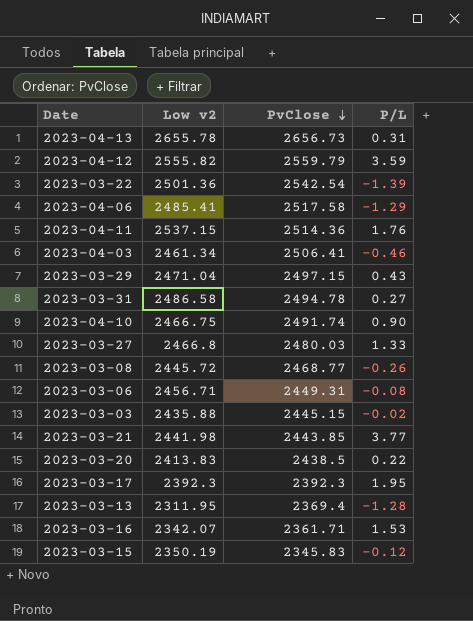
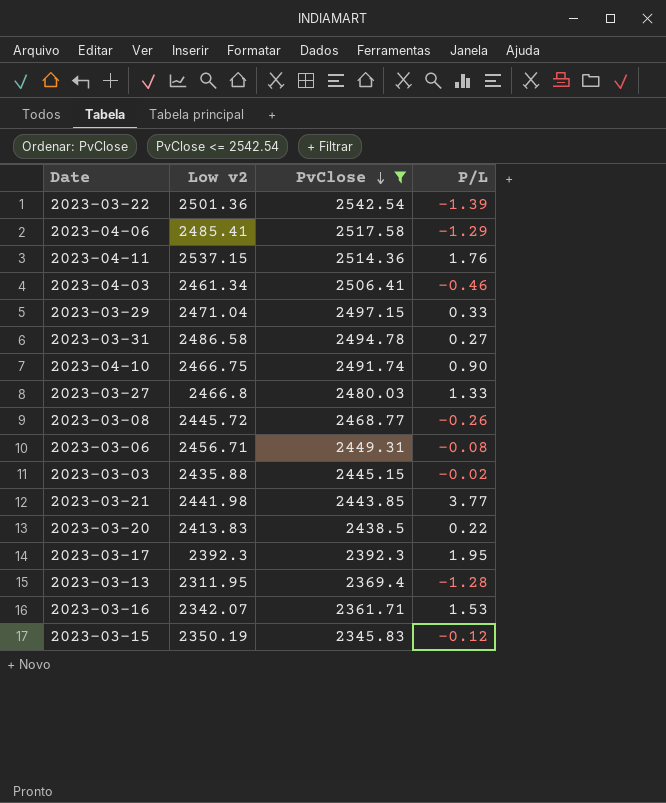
filter: none -> PvClose <= 2542.54
2023-03-29 | P/L: 0.43 -> 0.33

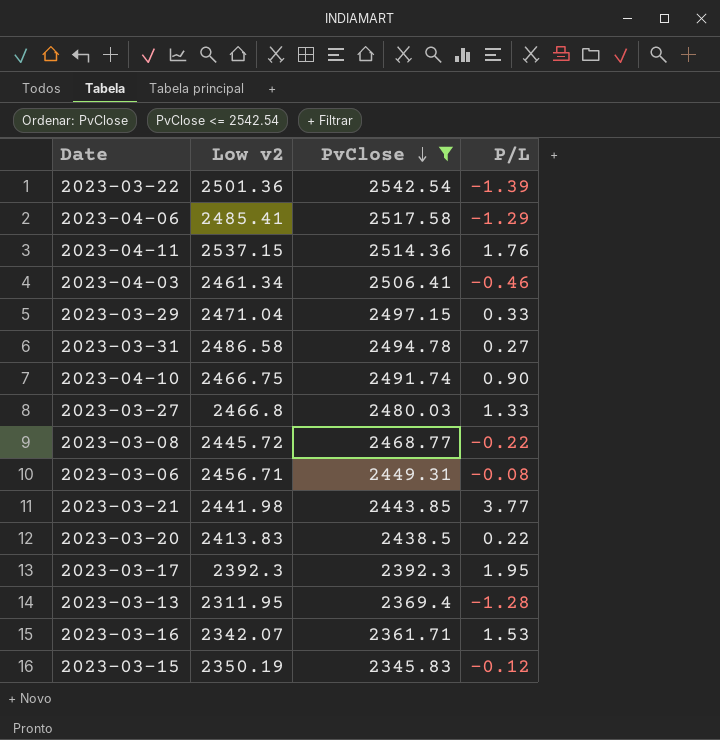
row 2023-03-03: 2435.88 | 2445.15 | -0.02 -> none
2023-03-08 | P/L: -0.26 -> -0.22

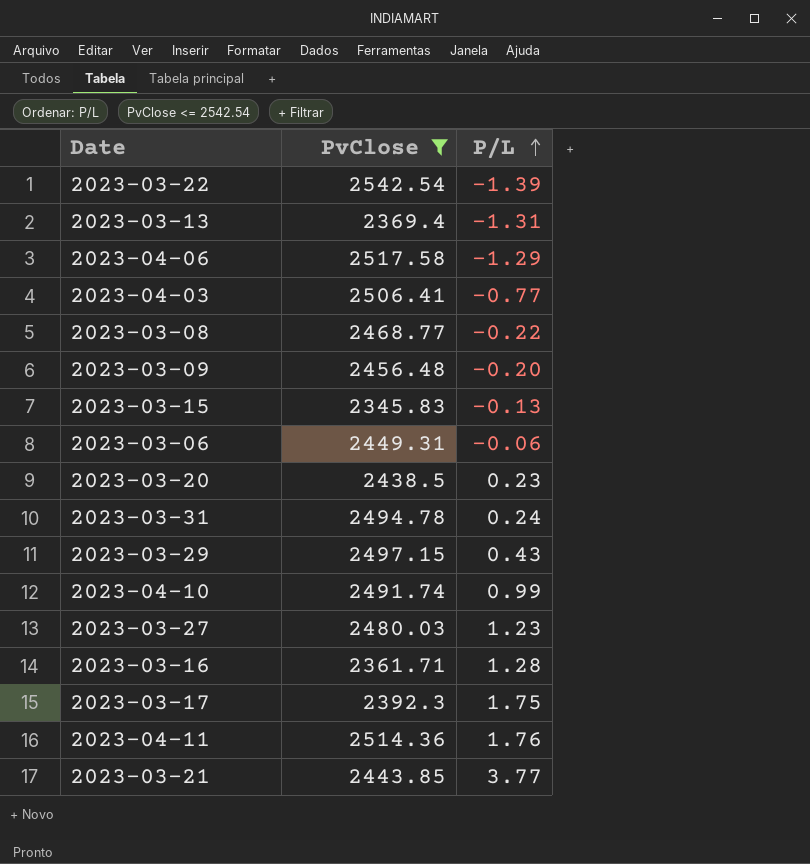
row order: PvClose descending -> P/L ascending
column Low v2 | position: 2 -> none
2023-03-13 | P/L: -1.28 -> -1.31
2023-04-03 | P/L: -0.46 -> -0.77
row 2023-03-09: none -> 2456.48 | -0.20
2023-03-15 | P/L: -0.12 -> -0.13
2023-03-06 | P/L: -0.08 -> -0.06
2023-03-20 | P/L: 0.22 -> 0.23
2023-03-31 | P/L: 0.27 -> 0.24
2023-03-29 | P/L: 0.33 -> 0.43
2023-04-10 | P/L: 0.90 -> 0.99
2023-03-27 | P/L: 1.33 -> 1.23
2023-03-16 | P/L: 1.53 -> 1.28
2023-03-17 | P/L: 1.95 -> 1.75

